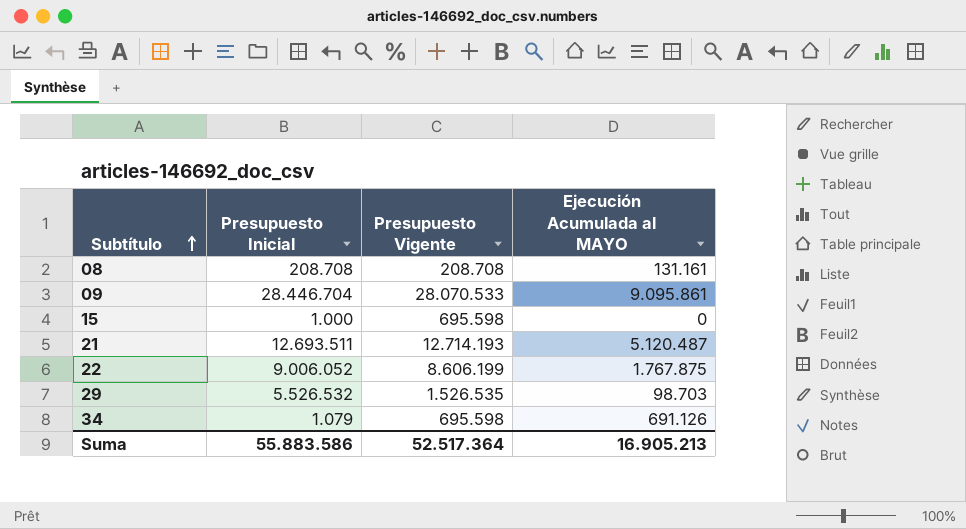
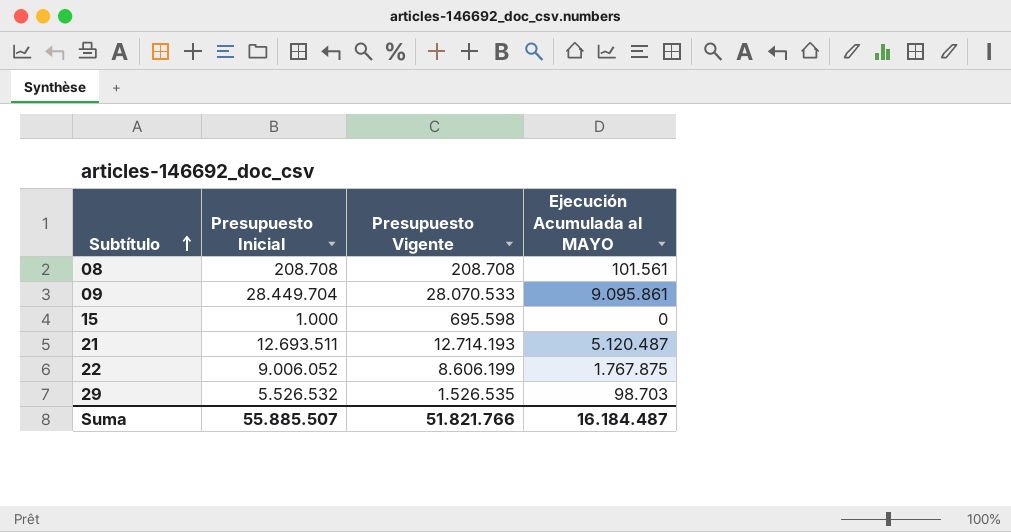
row 34: 1.079 | 695.598 | 691.126 -> none
08 | Ejecución Acumulada al MAYO: 131.161 -> 101.561
09 | Presupuesto Inicial: 28.446.704 -> 28.449.704
Suma | Presupuesto Inicial: 55.883.586 -> 55.885.507
Suma | Presupuesto Vigente: 52.517.364 -> 51.821.766
Suma | Ejecución Acumulada al MAYO: 16.905.213 -> 16.184.487

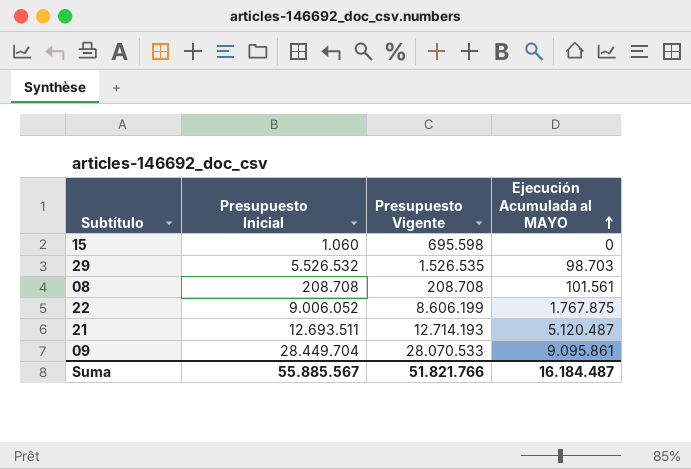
row order: Subtítulo ascending -> Ejecución Acumulada al MAYO ascending
15 | Presupuesto Inicial: 1.000 -> 1.060
Suma | Presupuesto Inicial: 55.885.507 -> 55.885.567

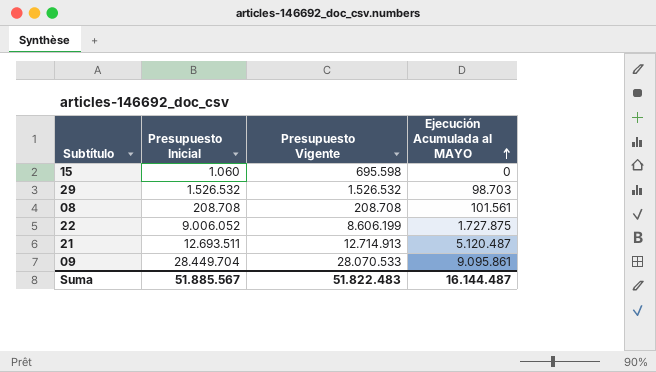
29 | Presupuesto Inicial: 5.526.532 -> 1.526.532
29 | Presupuesto Vigente: 1.526.535 -> 1.526.532
22 | Ejecución Acumulada al MAYO: 1.767.875 -> 1.727.875
21 | Presupuesto Vigente: 12.714.193 -> 12.714.913
Suma | Presupuesto Inicial: 55.885.567 -> 51.885.567
Suma | Presupuesto Vigente: 51.821.766 -> 51.822.483
Suma | Ejecución Acumulada al MAYO: 16.184.487 -> 16.144.487

